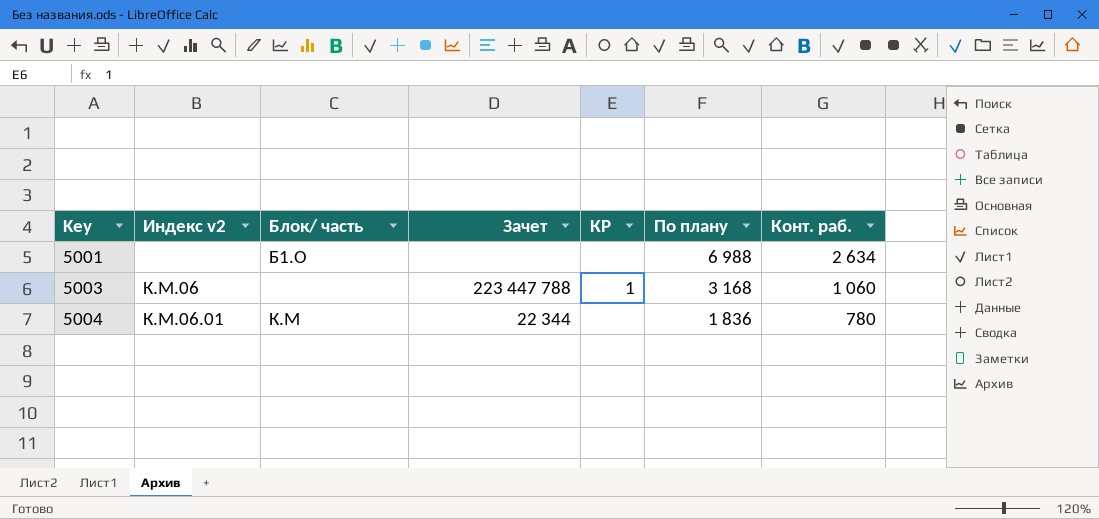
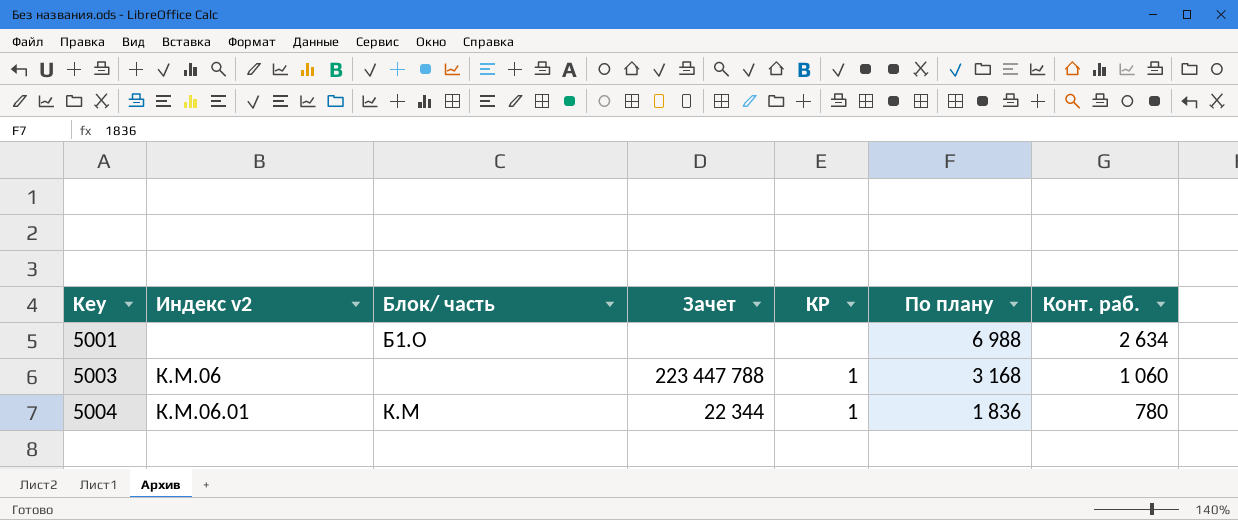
5004 | КР: none -> 1

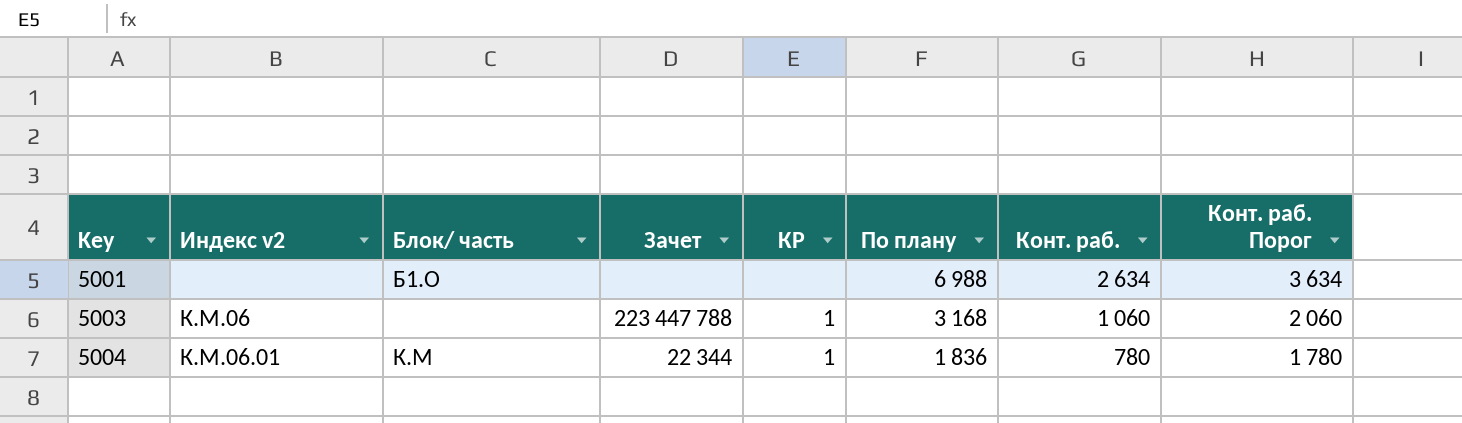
column Конт. раб. Порог | formula: none -> [Конт. раб.] + 1000

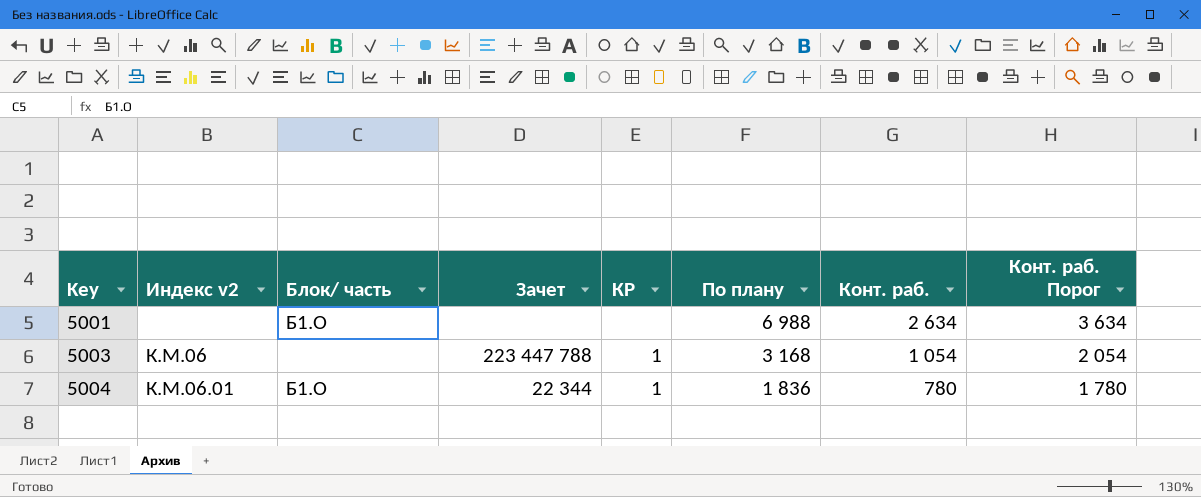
5003 | Конт. раб.: 1 060 -> 1 054
5003 | Конт. раб. Порог: 2 060 -> 2 054
5004 | Блок/ часть: К.М -> Б1.О

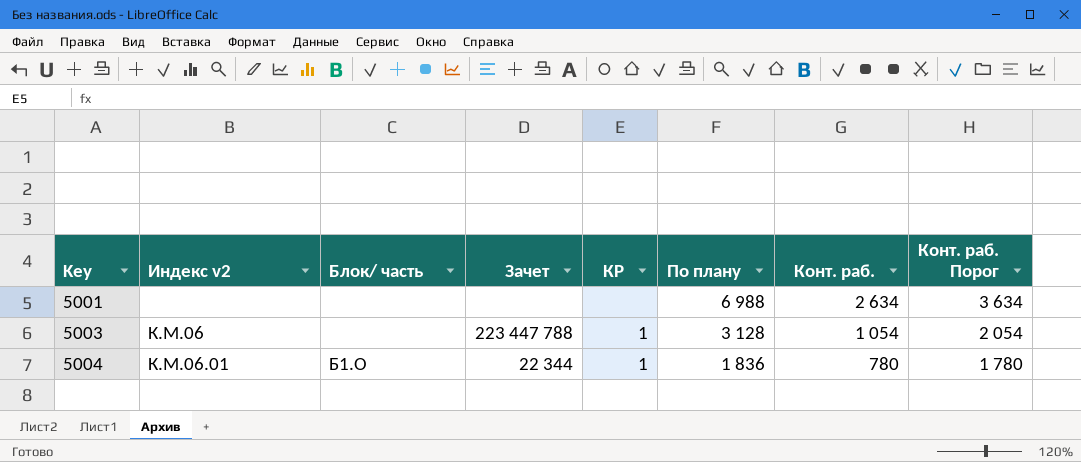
5001 | Блок/ часть: Б1.О -> none
5003 | По плану: 3 168 -> 3 128

